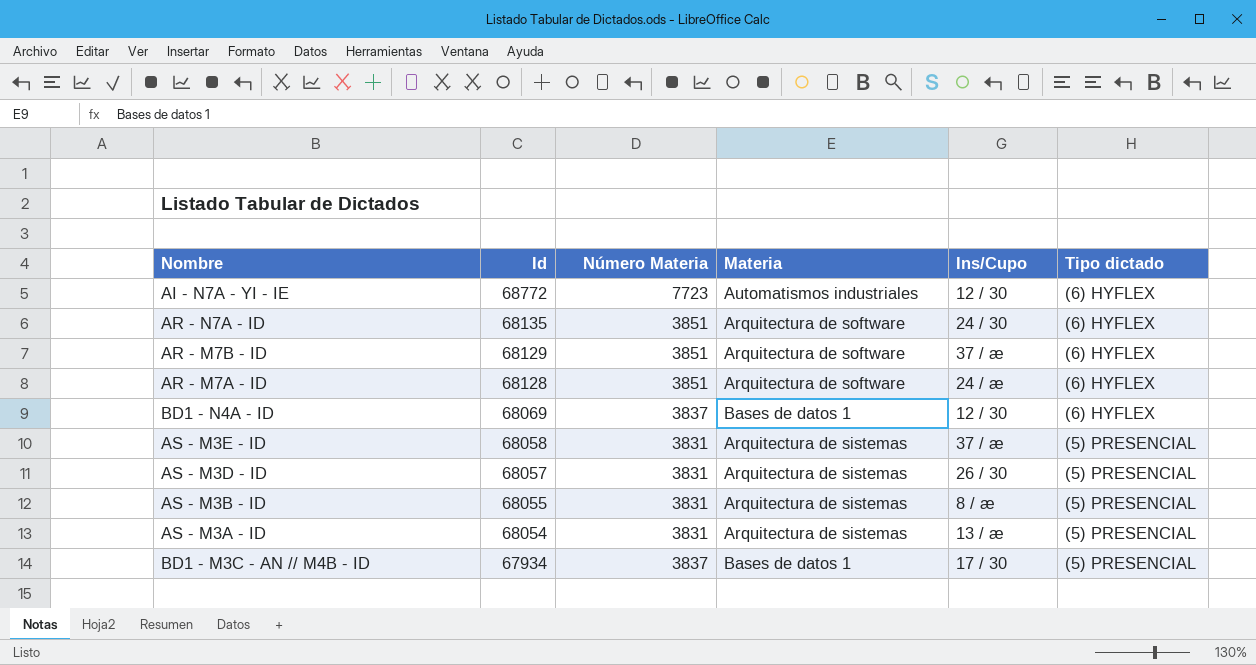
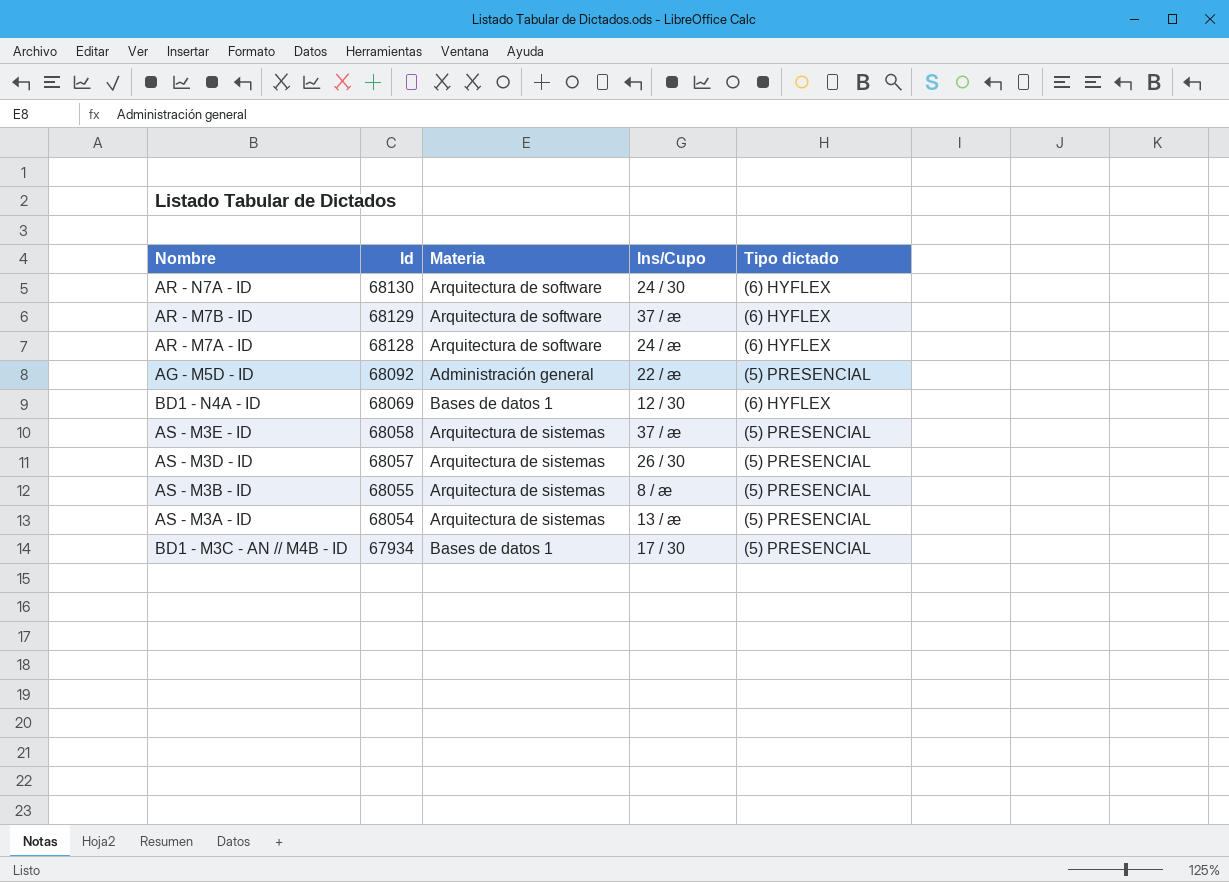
column Número Materia | position: 3 -> none
row AI - N7A - YI - IE: 68772 | 7723 | Automatismos industriales | 12 / 30 | (6) HYFLEX -> none
AR - N7A - ID | Id: 68135 -> 68130
row AG - M5D - ID: none -> 68092 | Administración general | 22 / æ | (5) PRESENCIAL

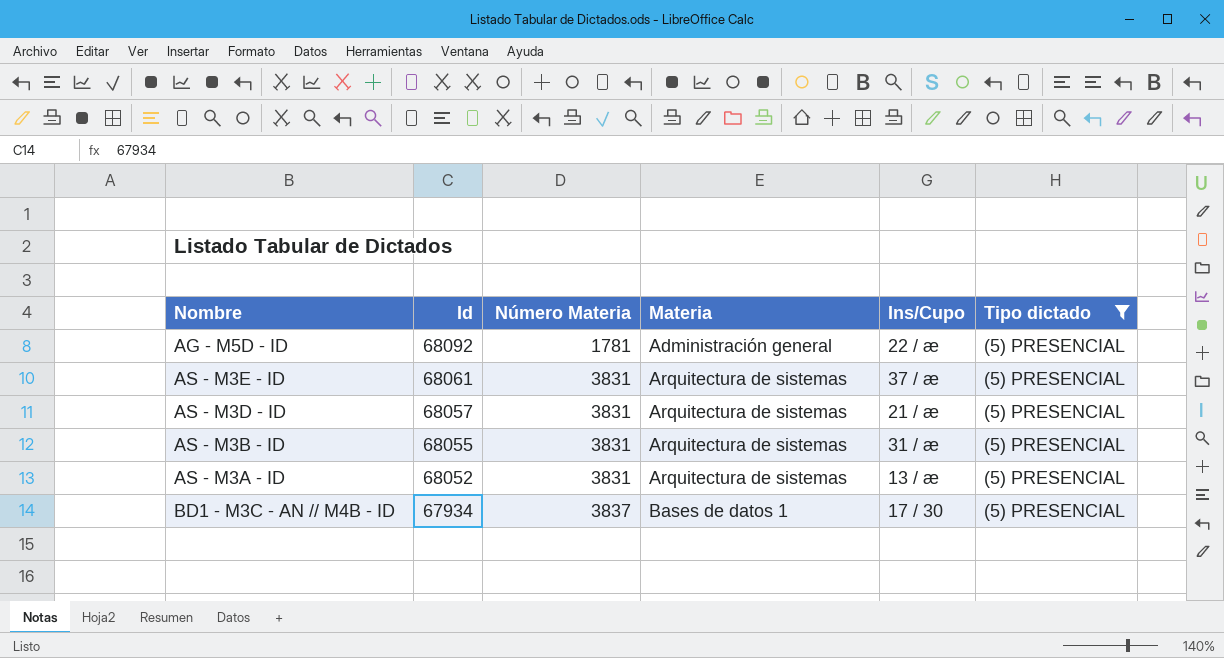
filter: none -> Tipo dictado = (5) PRESENCIAL
column Número Materia | position: none -> 3
AS - M3E - ID | Id: 68058 -> 68061
AS - M3D - ID | Ins/Cupo: 26 / 30 -> 21 / æ
AS - M3B - ID | Ins/Cupo: 8 / æ -> 31 / æ
AS - M3A - ID | Id: 68054 -> 68052

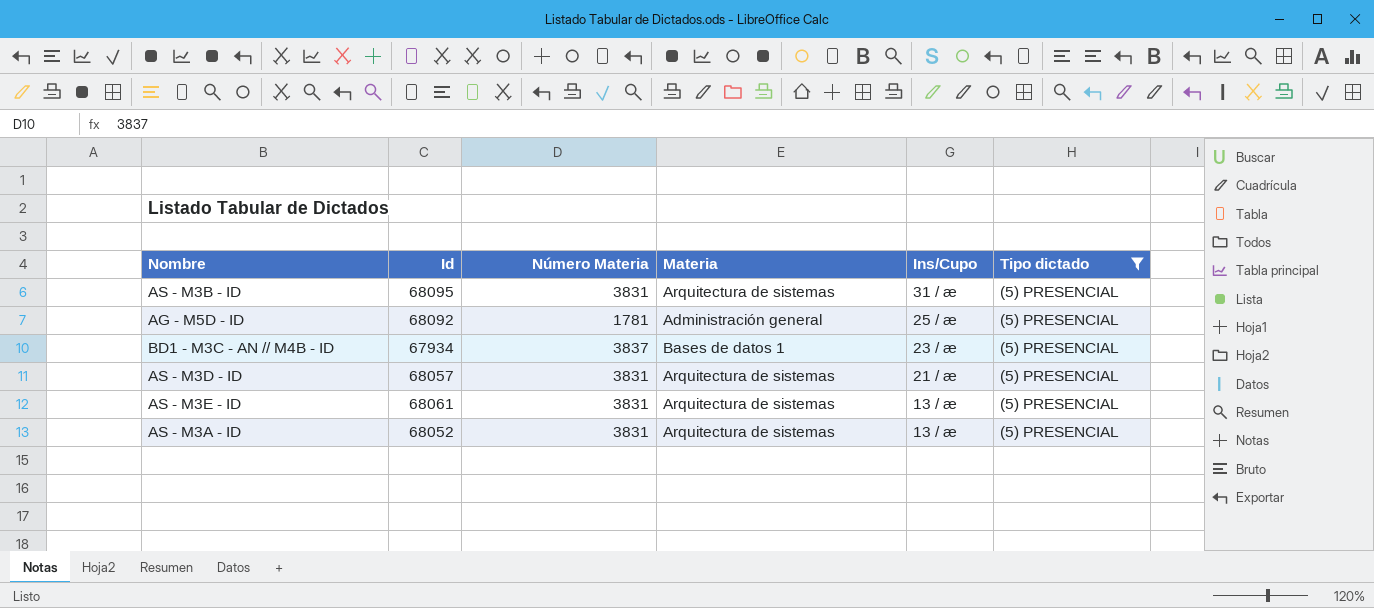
row order: Id descending -> Ins/Cupo descending
AS - M3B - ID | Id: 68055 -> 68095
AG - M5D - ID | Ins/Cupo: 22 / æ -> 25 / æ
BD1 - M3C - AN // M4B - ID | Ins/Cupo: 17 / 30 -> 23 / æ
AS - M3E - ID | Ins/Cupo: 37 / æ -> 13 / æ

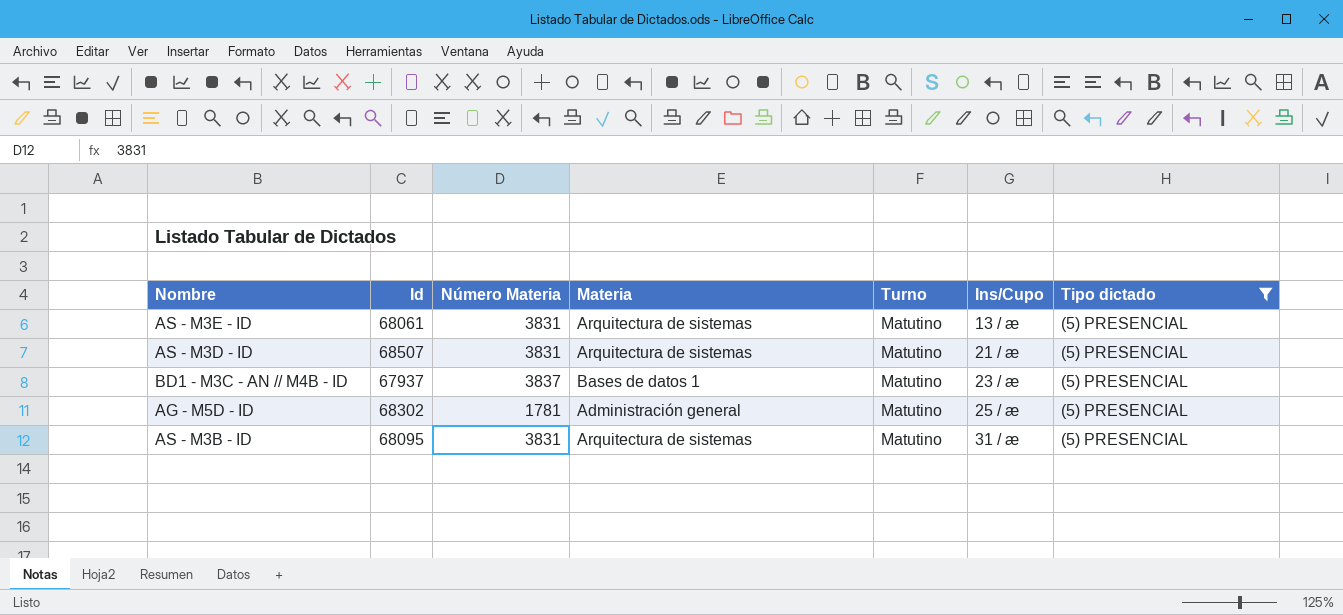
row order: Ins/Cupo descending -> Ins/Cupo ascending
column Turno | position: none -> 5
row AS - M3A - ID: 68052 | 3831 | Arquitectura de sistemas | 13 / æ | (5) PRESENCIAL -> none
AS - M3D - ID | Id: 68057 -> 68507
BD1 - M3C - AN // M4B - ID | Id: 67934 -> 67937
AG - M5D - ID | Id: 68092 -> 68302

